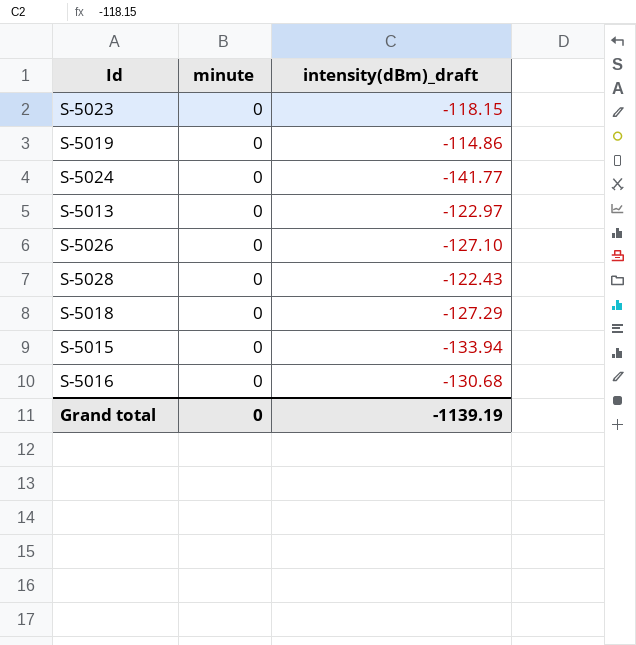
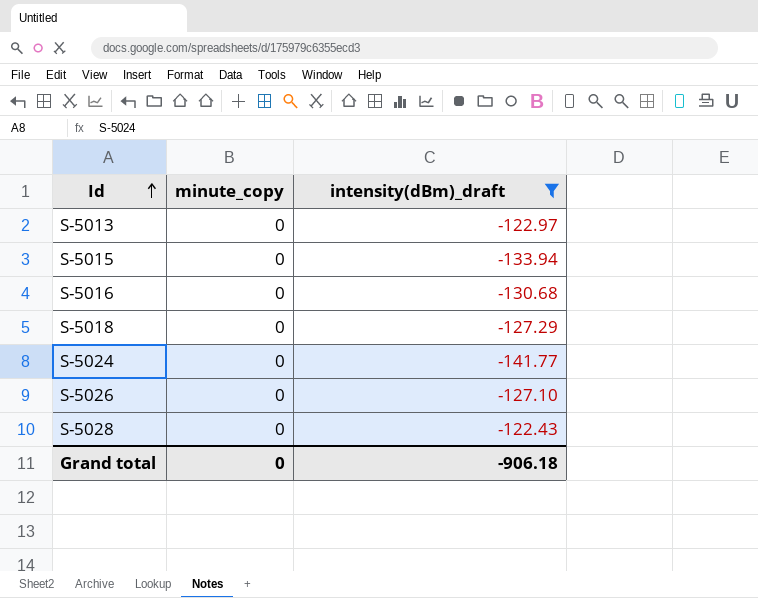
filter: none -> intensity(dBm)_draft <= -122.43
row order: none -> Id ascending
column name: minute -> minute_copy
Grand total | intensity(dBm)_draft: -1139.19 -> -906.18

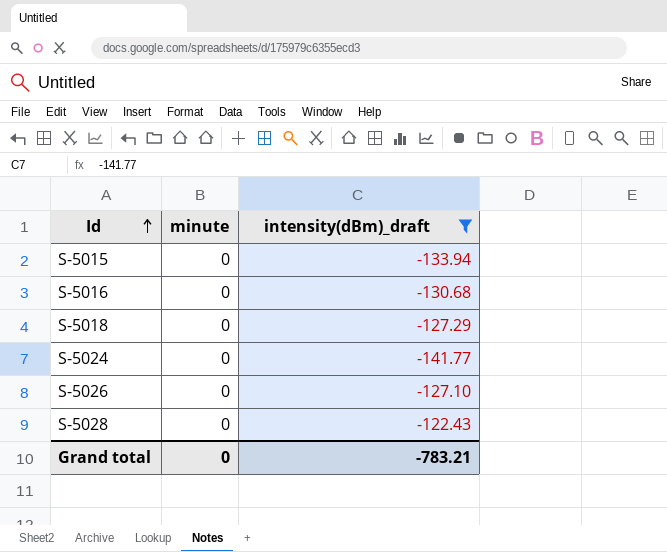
column name: minute_copy -> minute
row S-5013: 0 | -122.97 -> none
Grand total | intensity(dBm)_draft: -906.18 -> -783.21

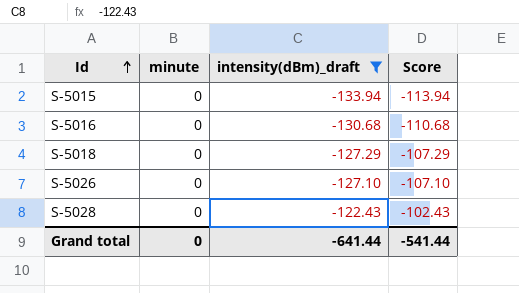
column Score | formula: none -> [intensity(dBm)_draft] + 20
row S-5024: 0 | -141.77 -> none
Grand total | intensity(dBm)_draft: -783.21 -> -641.44

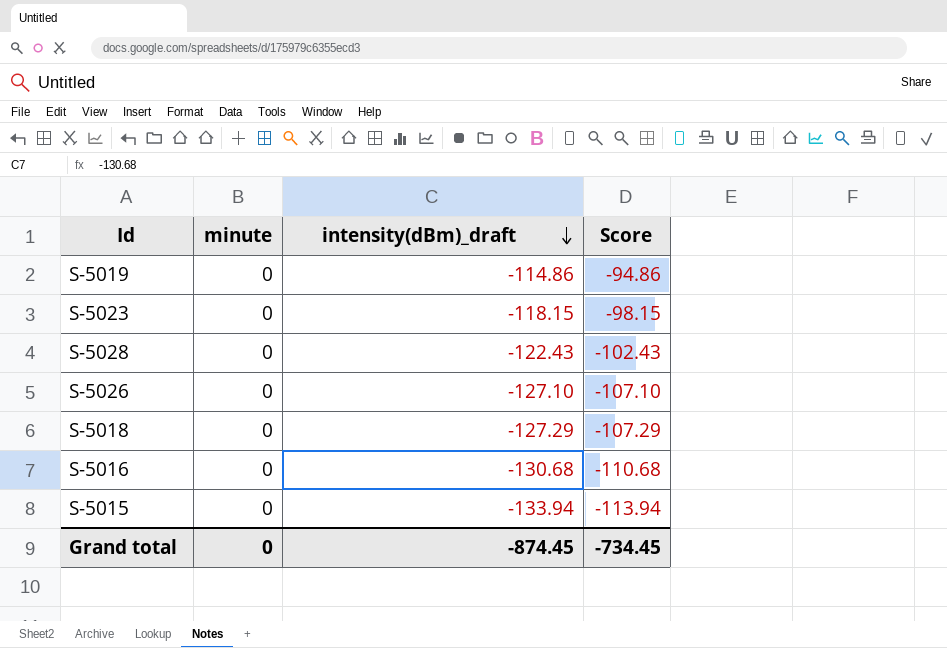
filter: intensity(dBm)_draft <= -122.43 -> none
row order: Id ascending -> intensity(dBm)_draft descending
Grand total | intensity(dBm)_draft: -641.44 -> -874.45
Grand total | Score: -541.44 -> -734.45

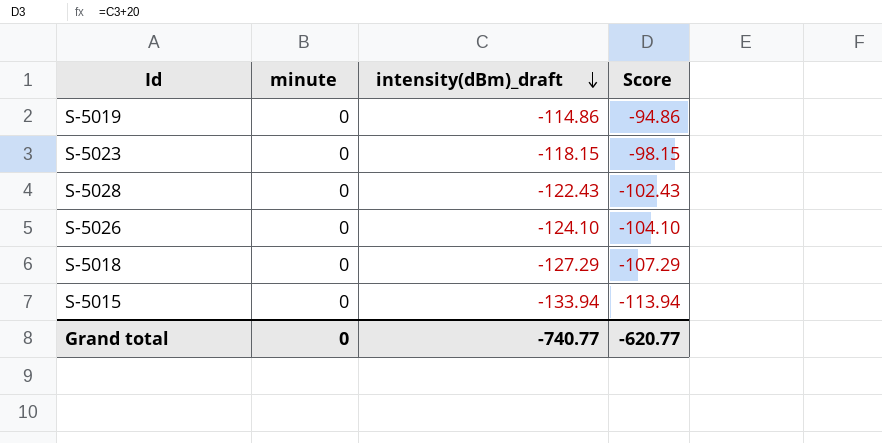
row S-5016: 0 | -130.68 | -110.68 -> none
S-5026 | intensity(dBm)_draft: -127.10 -> -124.10
S-5026 | Score: -107.10 -> -104.10
Grand total | intensity(dBm)_draft: -874.45 -> -740.77
Grand total | Score: -734.45 -> -620.77

